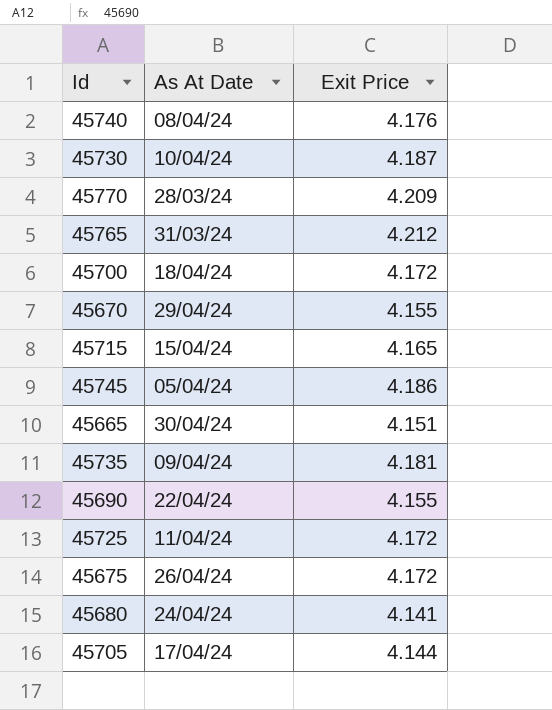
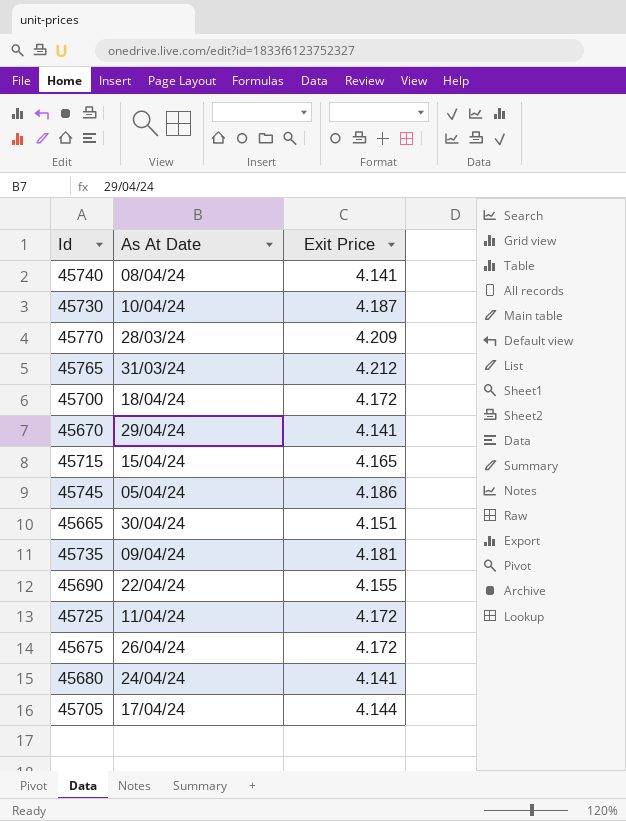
45740 | Exit Price: 4.176 -> 4.141
45670 | Exit Price: 4.155 -> 4.141

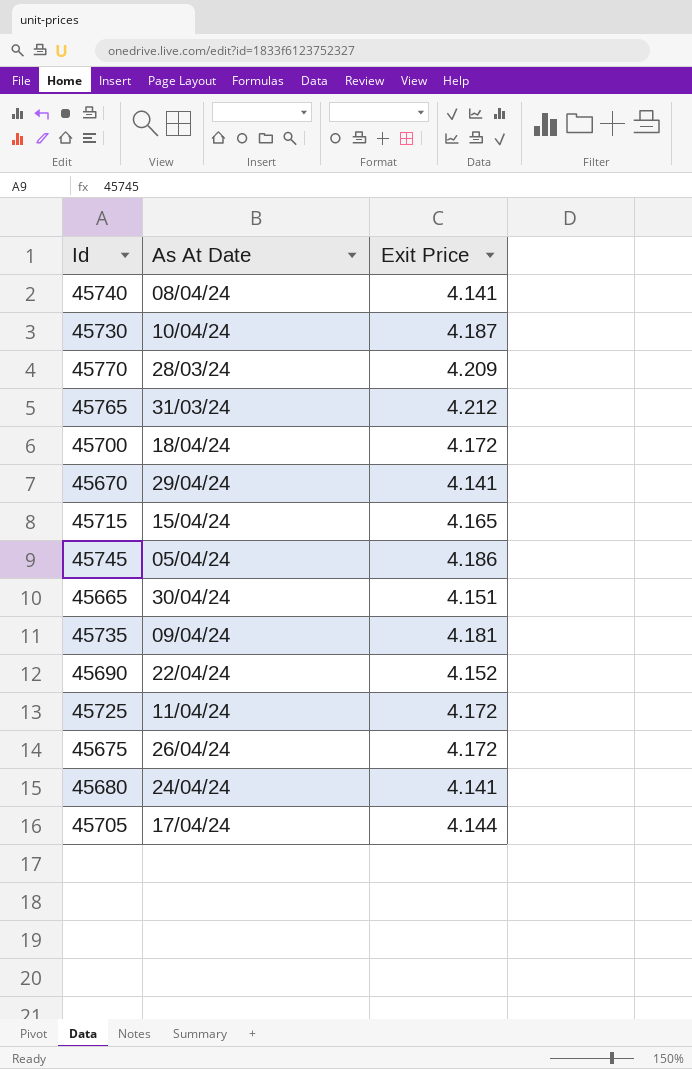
45690 | Exit Price: 4.155 -> 4.152

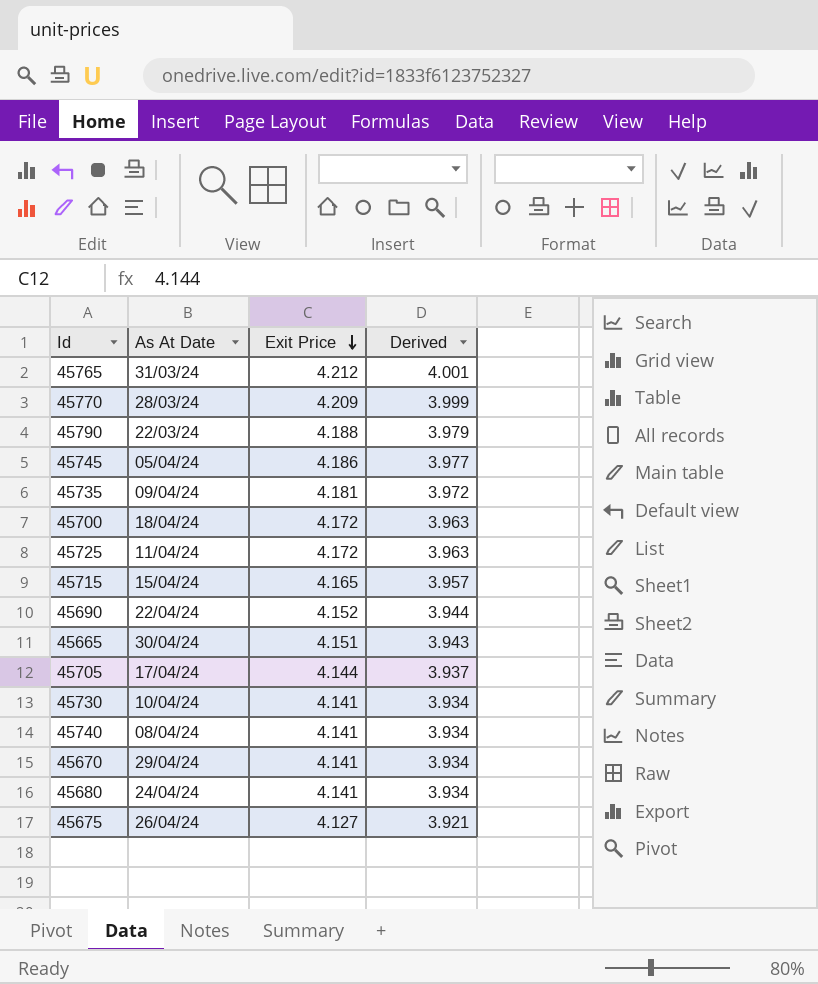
row order: none -> Exit Price descending
column Derived | formula: none -> [Exit Price] * 0.95
row 45790: none -> 22/03/24 | 4.188 | 3.979
45730 | Exit Price: 4.187 -> 4.141
45675 | Exit Price: 4.172 -> 4.127

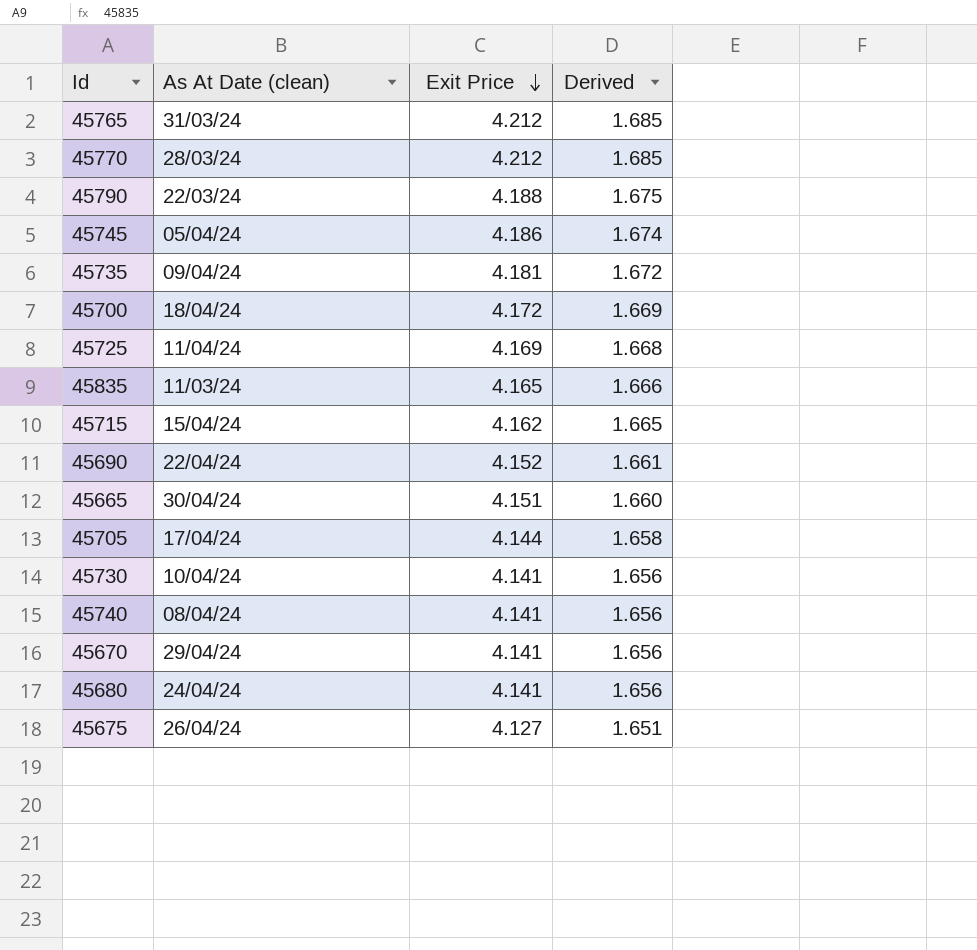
column name: As At Date -> As At Date (clean)
column Derived | formula: [Exit Price] * 0.95 -> [Exit Price] * 0.4
45770 | Exit Price: 4.209 -> 4.212
45725 | Exit Price: 4.172 -> 4.169
row 45835: none -> 11/03/24 | 4.165 | 1.666
45715 | Exit Price: 4.165 -> 4.162

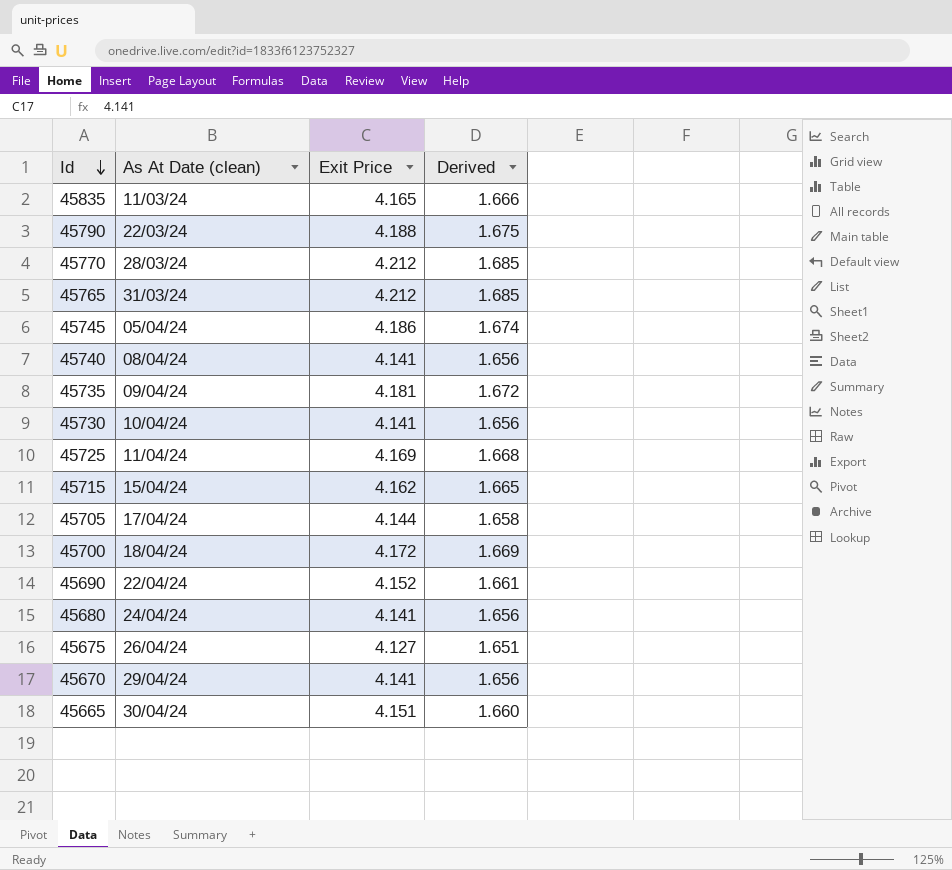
row order: Exit Price descending -> Id descending

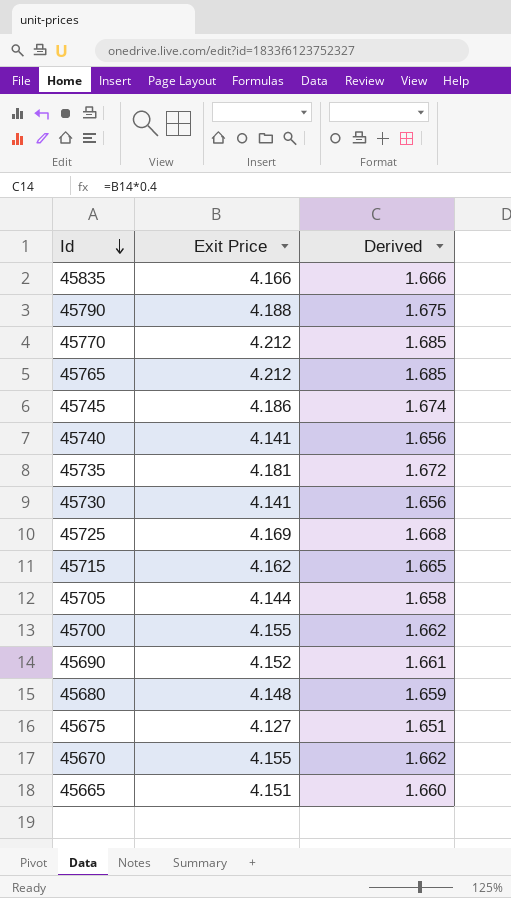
column As At Date (clean) | position: 2 -> none
45835 | Exit Price: 4.165 -> 4.166
45700 | Exit Price: 4.172 -> 4.155
45700 | Derived: 1.669 -> 1.662
45680 | Exit Price: 4.141 -> 4.148
45680 | Derived: 1.656 -> 1.659
45670 | Exit Price: 4.141 -> 4.155
45670 | Derived: 1.656 -> 1.662

